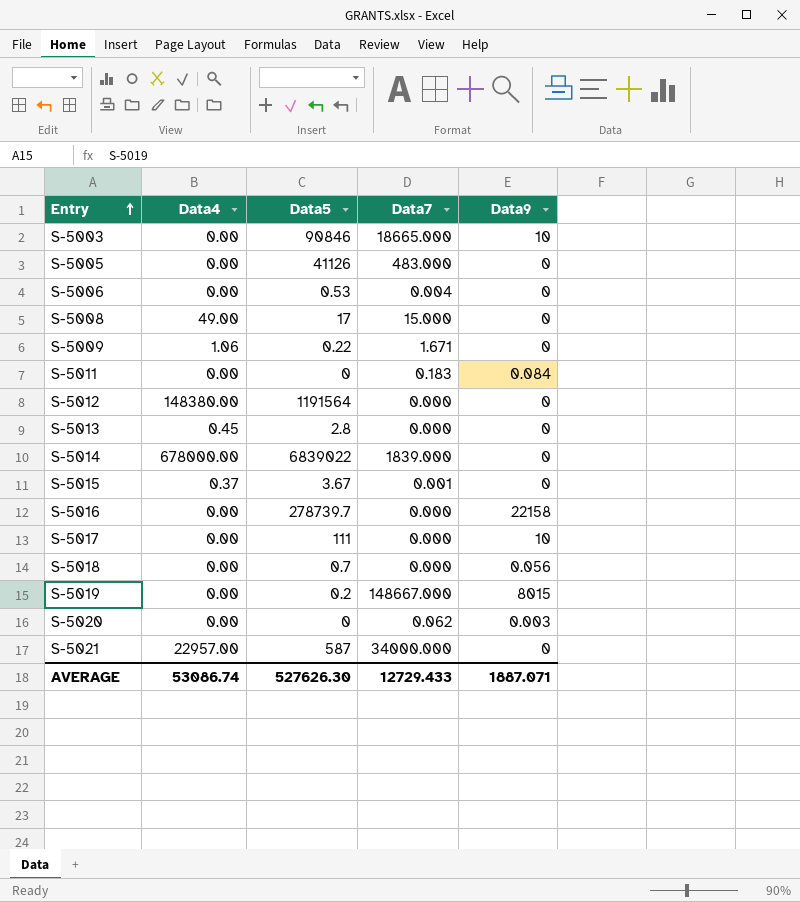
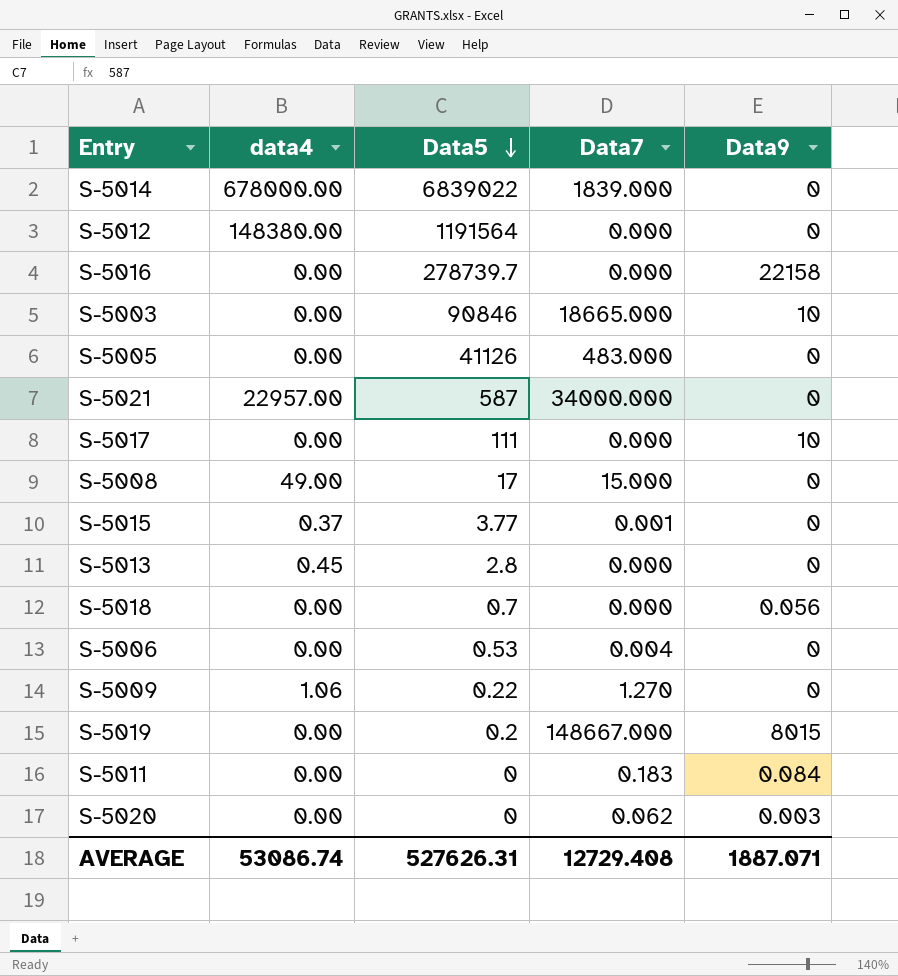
row order: Entry ascending -> Data5 descending
column name: Data4 -> data4
S-5015 | Data5: 3.67 -> 3.77
S-5009 | Data7: 1.671 -> 1.270
AVERAGE | Data5: 527626.30 -> 527626.31
AVERAGE | Data7: 12729.433 -> 12729.408

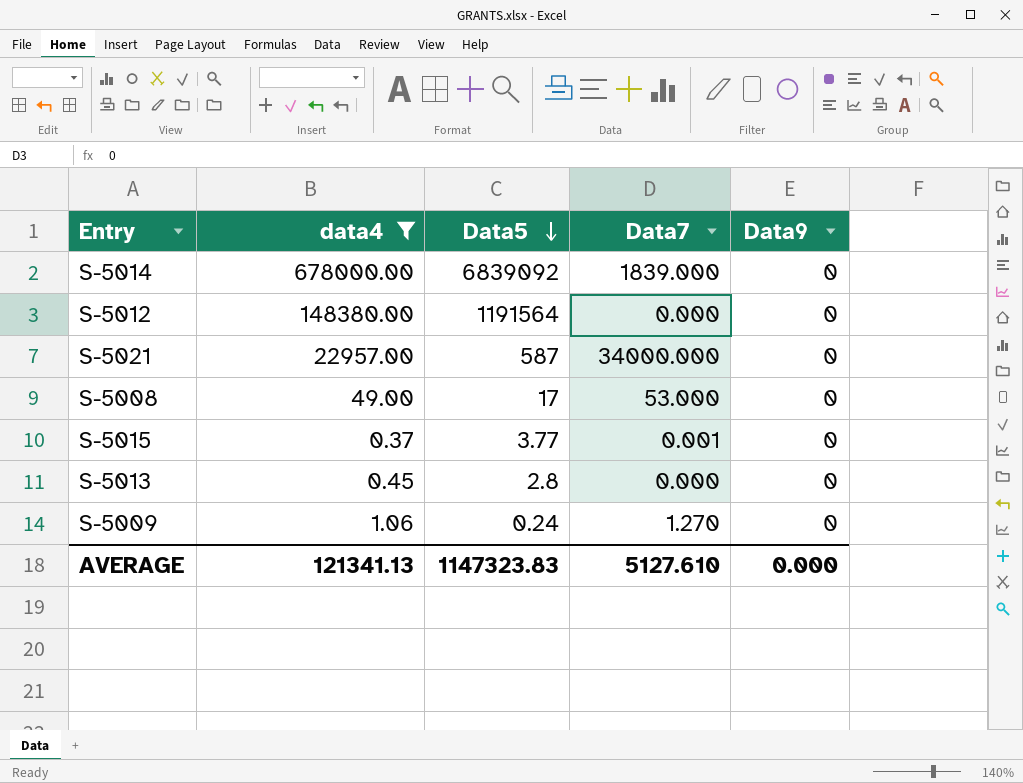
filter: none -> data4 != 0.00
S-5014 | Data5: 6839022 -> 6839092
S-5008 | Data7: 15.000 -> 53.000
S-5009 | Data5: 0.22 -> 0.24
AVERAGE | data4: 53086.74 -> 121341.13
AVERAGE | Data5: 527626.31 -> 1147323.83
AVERAGE | Data7: 12729.408 -> 5127.610
AVERAGE | Data9: 1887.071 -> 0.000

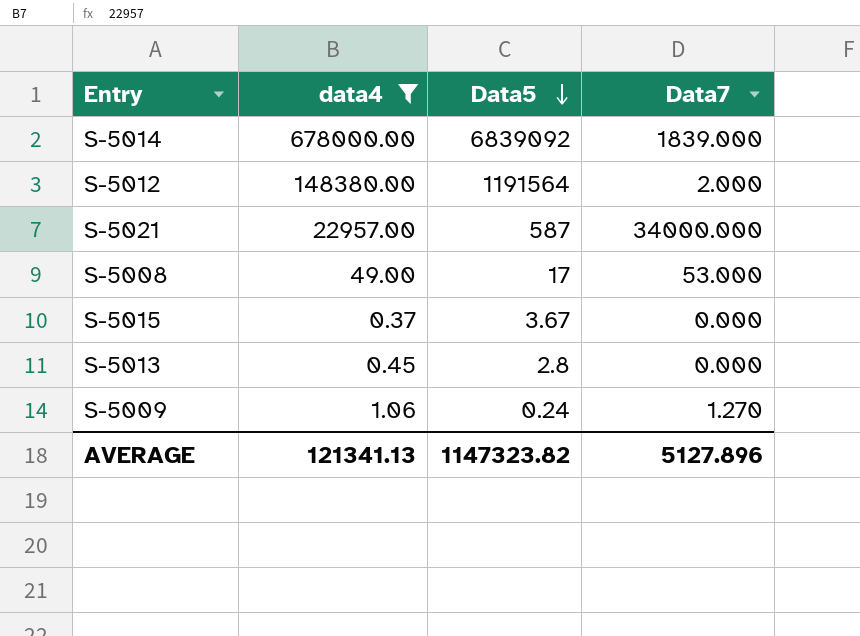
column Data9 | position: 5 -> none
S-5012 | Data7: 0.000 -> 2.000
S-5015 | Data5: 3.77 -> 3.67
S-5015 | Data7: 0.001 -> 0.000
AVERAGE | Data5: 1147323.83 -> 1147323.82
AVERAGE | Data7: 5127.610 -> 5127.896

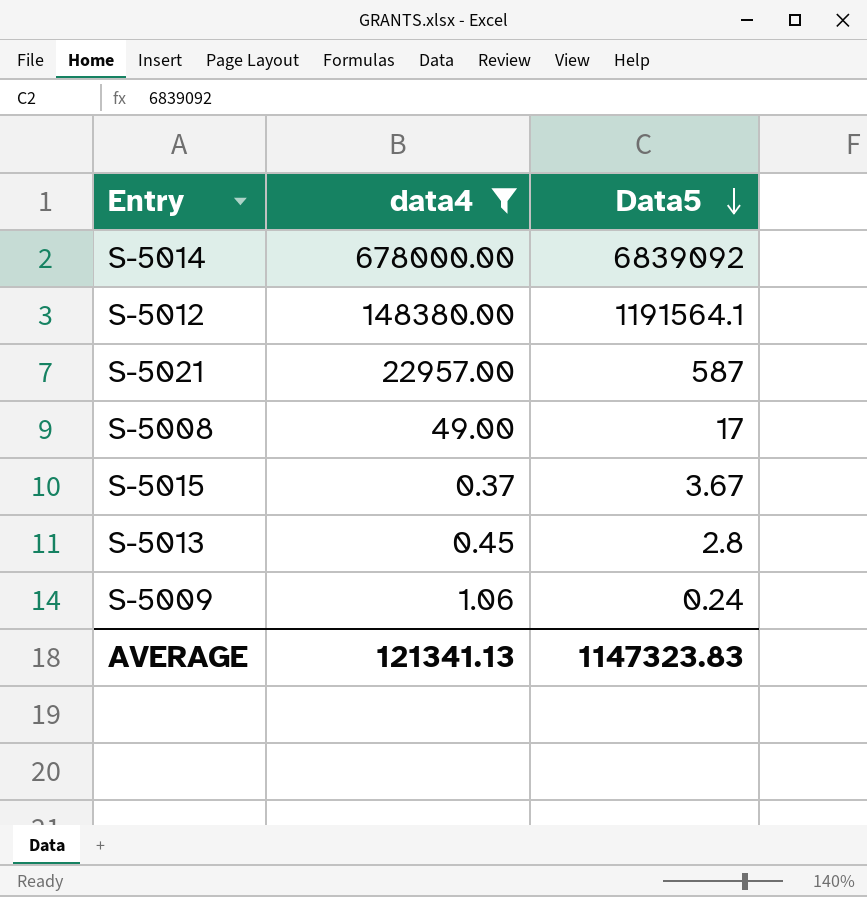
column Data7 | position: 4 -> none
S-5012 | Data5: 1191564 -> 1191564.1
AVERAGE | Data5: 1147323.82 -> 1147323.83

